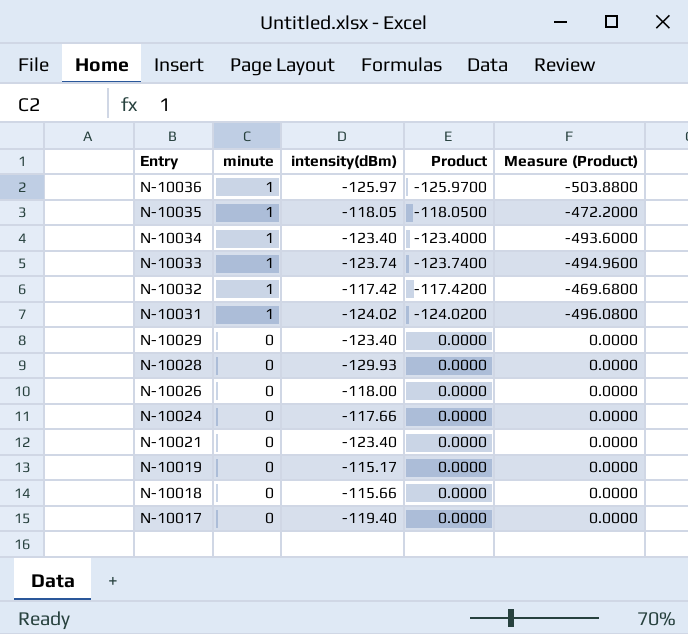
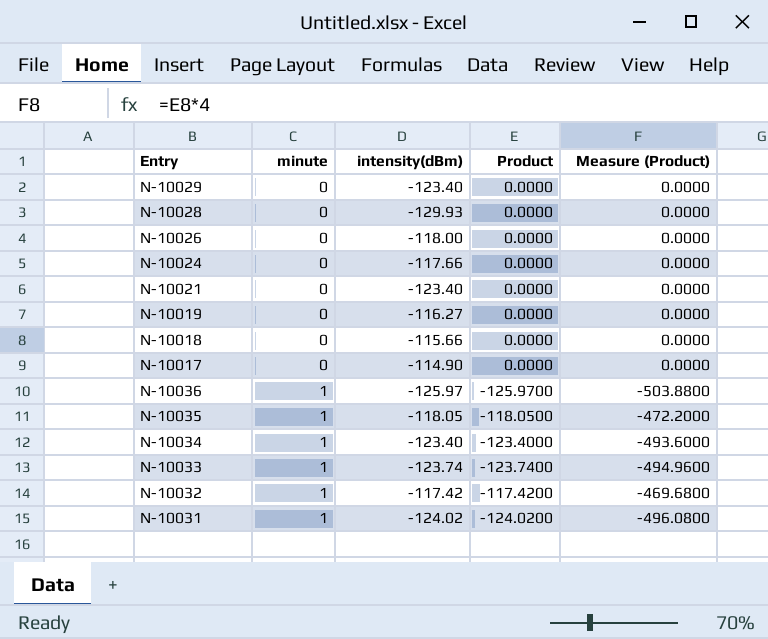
row order: Entry descending -> minute ascending
N-10019 | intensity(dBm): -115.17 -> -116.27
N-10017 | intensity(dBm): -119.40 -> -114.90

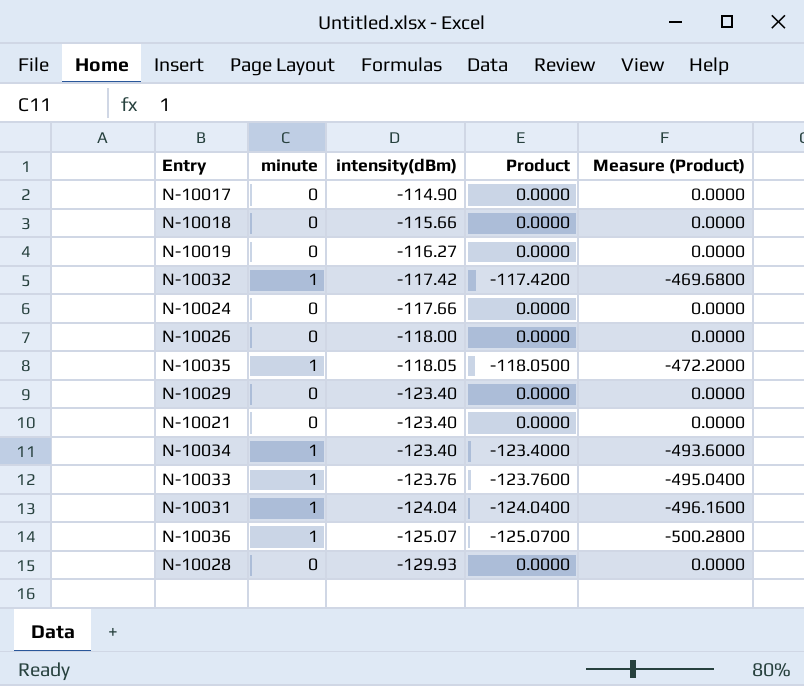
row order: minute ascending -> intensity(dBm) descending
N-10033 | intensity(dBm): -123.74 -> -123.76
N-10033 | Product: -123.7400 -> -123.7600
N-10033 | Measure (Product): -494.9600 -> -495.0400
N-10031 | intensity(dBm): -124.02 -> -124.04
N-10031 | Product: -124.0200 -> -124.0400
N-10031 | Measure (Product): -496.0800 -> -496.1600
N-10036 | intensity(dBm): -125.97 -> -125.07
N-10036 | Product: -125.9700 -> -125.0700
N-10036 | Measure (Product): -503.8800 -> -500.2800

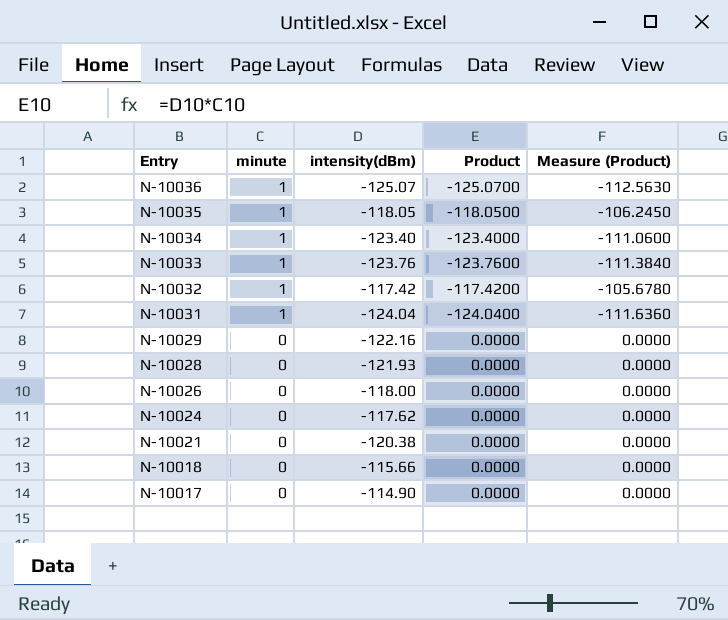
row order: intensity(dBm) descending -> Entry descending
column Measure (Product) | formula: [Product] * 4 -> [Product] * 0.9
row N-10019: 0 | -116.27 | 0.0000 | 0.0000 -> none
N-10029 | intensity(dBm): -123.40 -> -122.16
N-10028 | intensity(dBm): -129.93 -> -121.93
N-10024 | intensity(dBm): -117.66 -> -117.62
N-10021 | intensity(dBm): -123.40 -> -120.38

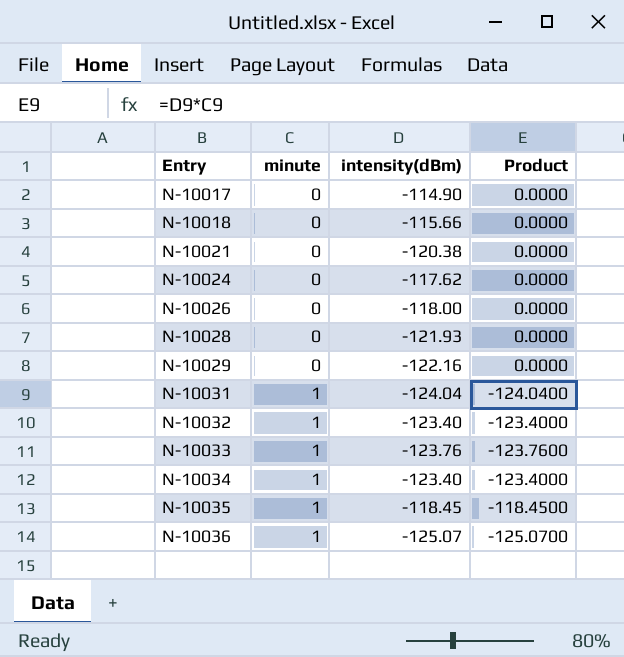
row order: Entry descending -> Entry ascending
column Measure (Product) | formula: [Product] * 0.9 -> none
N-10032 | intensity(dBm): -117.42 -> -123.40
N-10032 | Product: -117.4200 -> -123.4000
N-10035 | intensity(dBm): -118.05 -> -118.45
N-10035 | Product: -118.0500 -> -118.4500

